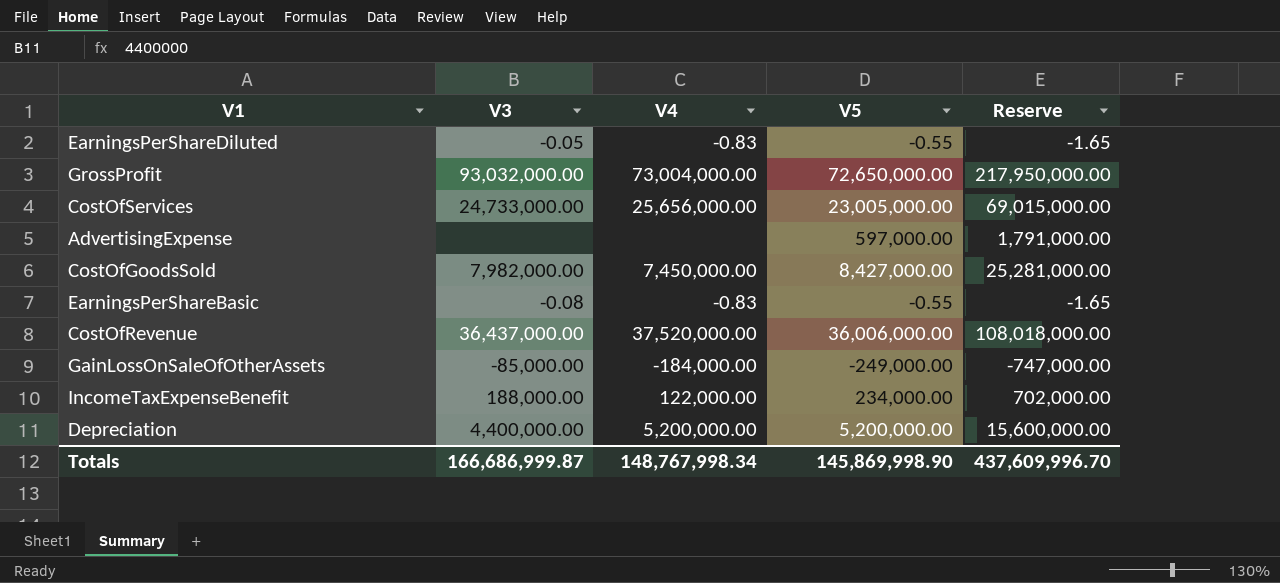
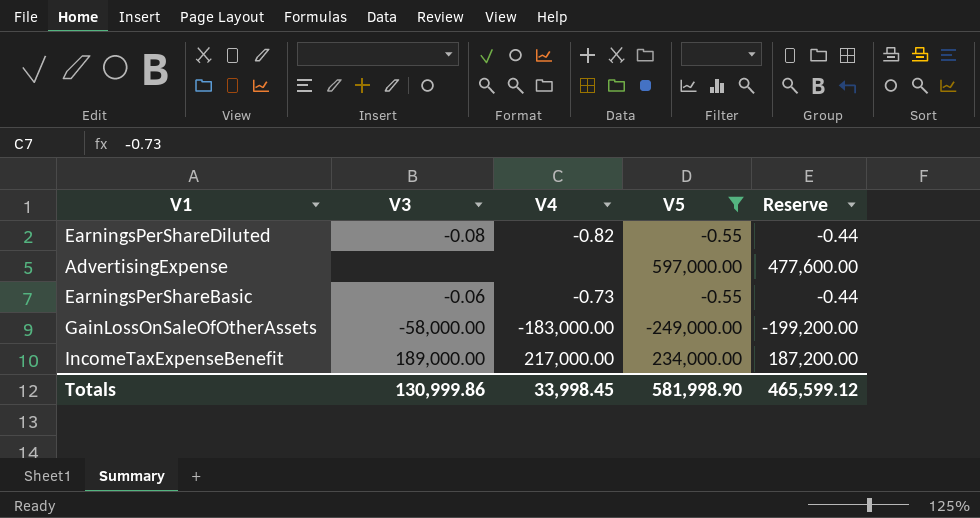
filter: none -> V5 <= 597,000.00
column Reserve | formula: [V5] * 3 -> [V5] * 0.8
EarningsPerShareDiluted | V3: -0.05 -> -0.08
EarningsPerShareDiluted | V4: -0.83 -> -0.82
EarningsPerShareBasic | V3: -0.08 -> -0.06
EarningsPerShareBasic | V4: -0.83 -> -0.73
GainLossOnSaleOfOtherAssets | V3: -85,000.00 -> -58,000.00
GainLossOnSaleOfOtherAssets | V4: -184,000.00 -> -183,000.00
IncomeTaxExpenseBenefit | V3: 188,000.00 -> 189,000.00
IncomeTaxExpenseBenefit | V4: 122,000.00 -> 217,000.00
Totals | V3: 166,686,999.87 -> 130,999.86
Totals | V4: 148,767,998.34 -> 33,998.45
Totals | V5: 145,869,998.90 -> 581,998.90
Totals | Reserve: 437,609,996.70 -> 465,599.12

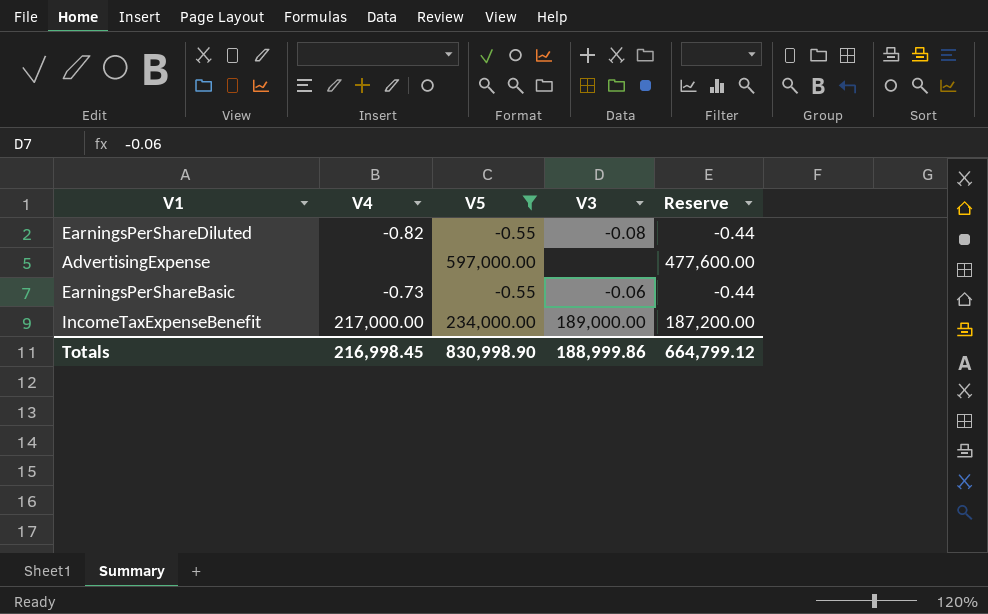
column V3 | position: 2 -> 4
row GainLossOnSaleOfOtherAssets: -58,000.00 | -183,000.00 | -249,000.00 | -199,200.00 -> none
Totals | V4: 33,998.45 -> 216,998.45
Totals | V5: 581,998.90 -> 830,998.90
Totals | V3: 130,999.86 -> 188,999.86
Totals | Reserve: 465,599.12 -> 664,799.12

